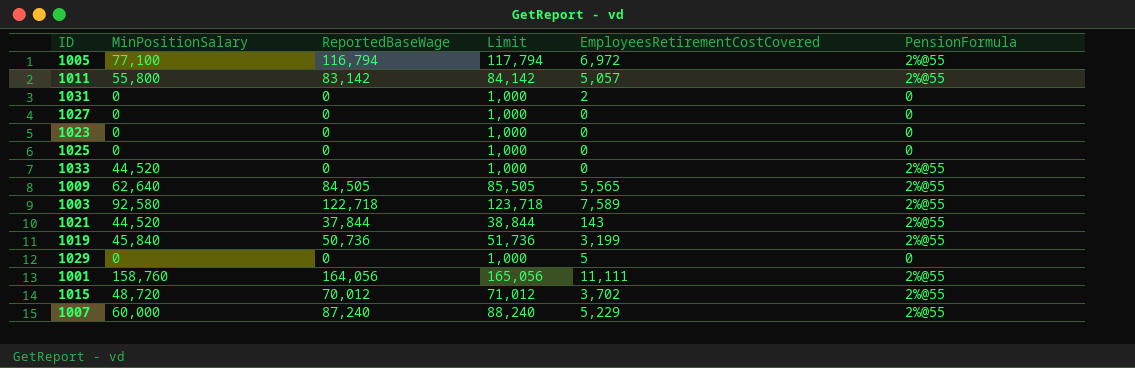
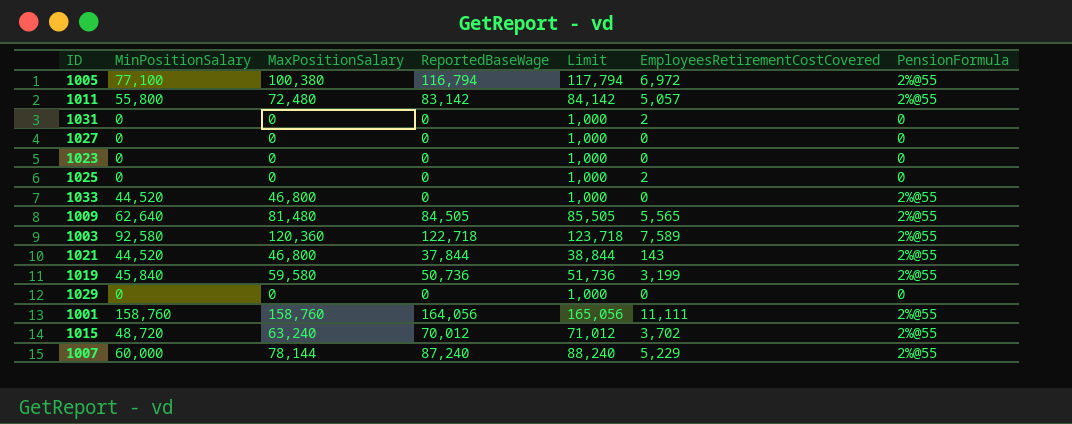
column MaxPositionSalary | position: none -> 3
1025 | EmployeesRetirementCostCovered: 0 -> 2
1029 | EmployeesRetirementCostCovered: 5 -> 0

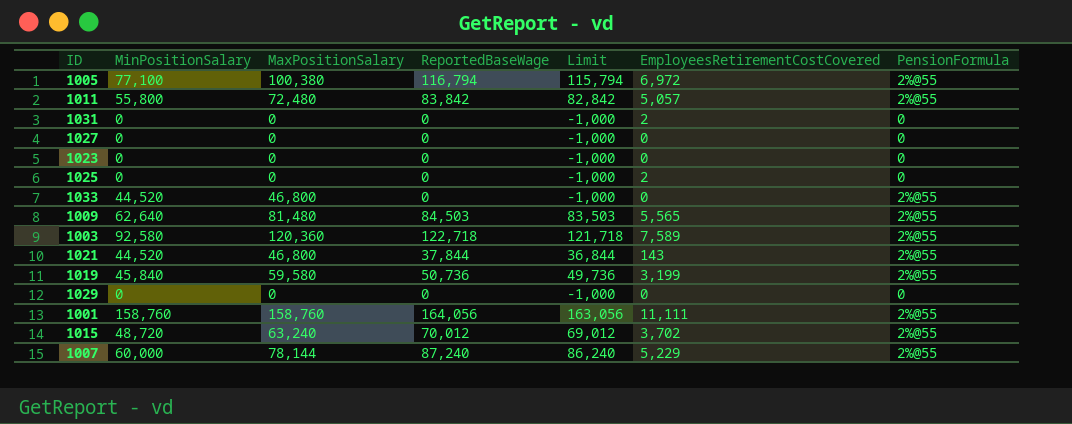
column Limit | formula: [ReportedBaseWage] + 1000 -> [ReportedBaseWage] - 1000
1011 | ReportedBaseWage: 83,142 -> 83,842
1009 | ReportedBaseWage: 84,505 -> 84,503

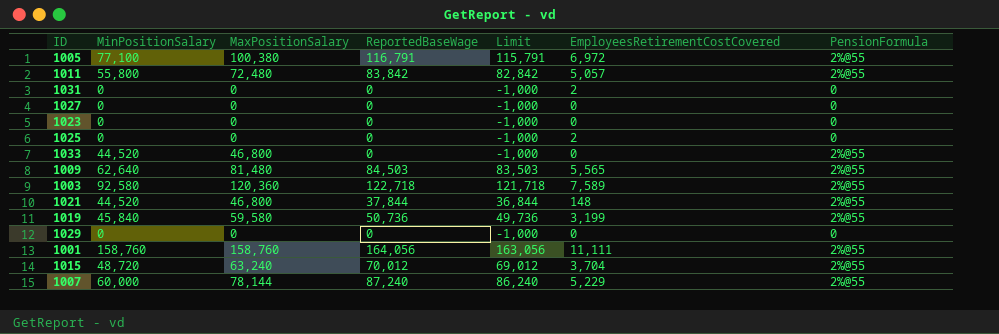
1005 | ReportedBaseWage: 116,794 -> 116,791
1005 | Limit: 115,794 -> 115,791
1021 | EmployeesRetirementCostCovered: 143 -> 148
1015 | EmployeesRetirementCostCovered: 3,702 -> 3,704

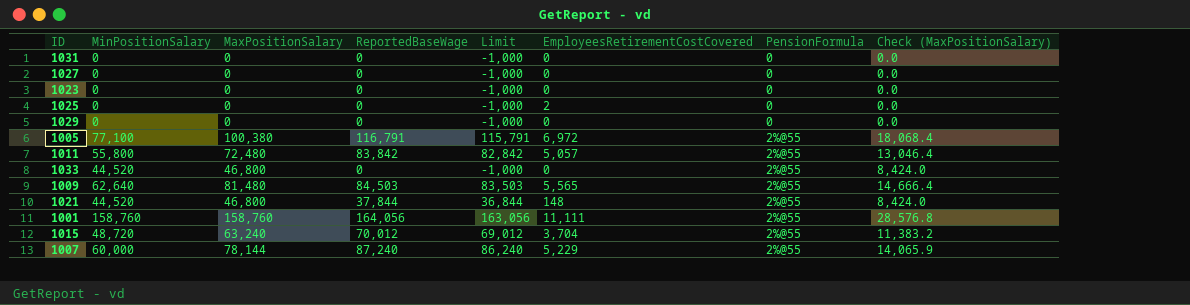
row order: none -> PensionFormula ascending
column Check (MaxPositionSalary) | formula: none -> [MaxPositionSalary] * 0.18
row 1003: 92,580 | 120,360 | 122,718 | 121,718 | 7,589 | 2%@55 -> none
row 1019: 45,840 | 59,580 | 50,736 | 49,736 | 3,199 | 2%@55 -> none
1031 | EmployeesRetirementCostCovered: 2 -> 0

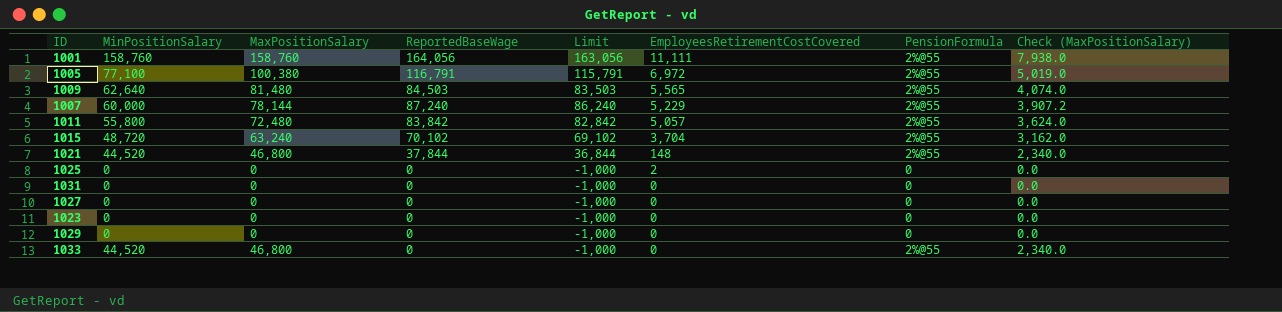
row order: PensionFormula ascending -> EmployeesRetirementCostCovered descending
column Check (MaxPositionSalary) | formula: [MaxPositionSalary] * 0.18 -> [MaxPositionSalary] * 0.05
1015 | ReportedBaseWage: 70,012 -> 70,102
1015 | Limit: 69,012 -> 69,102

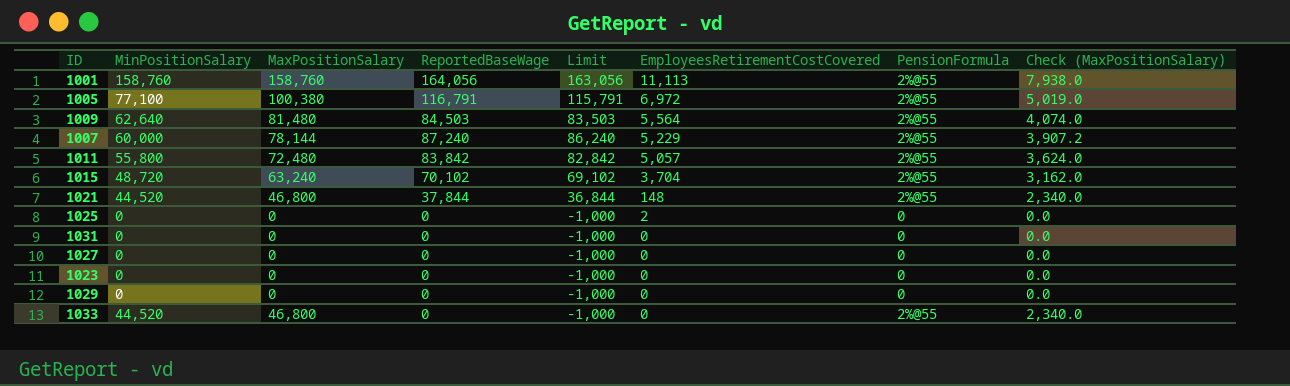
1001 | EmployeesRetirementCostCovered: 11,111 -> 11,113
1009 | EmployeesRetirementCostCovered: 5,565 -> 5,564

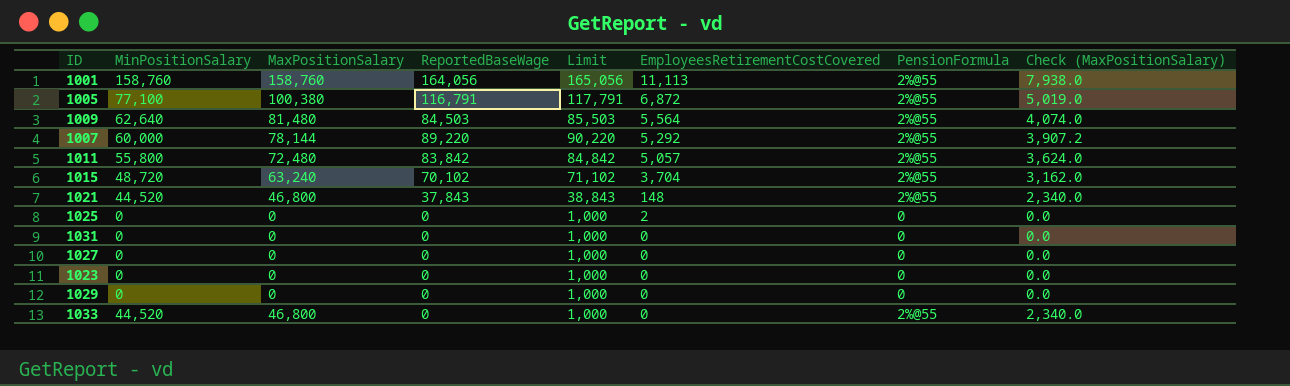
column Limit | formula: [ReportedBaseWage] - 1000 -> [ReportedBaseWage] + 1000
1005 | EmployeesRetirementCostCovered: 6,972 -> 6,872
1007 | ReportedBaseWage: 87,240 -> 89,220
1007 | EmployeesRetirementCostCovered: 5,229 -> 5,292
1021 | ReportedBaseWage: 37,844 -> 37,843

